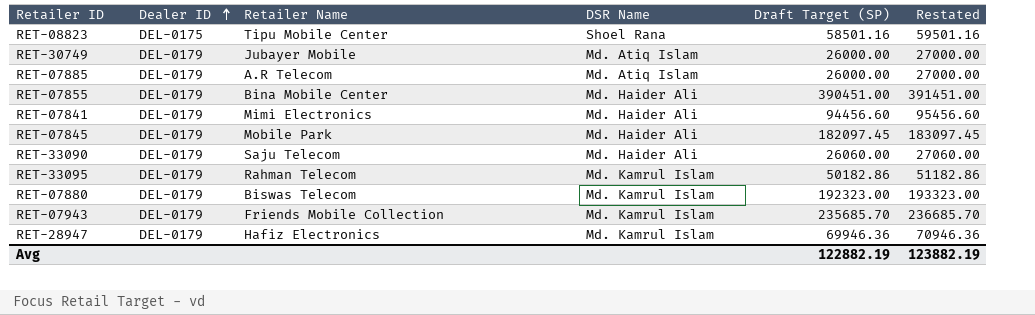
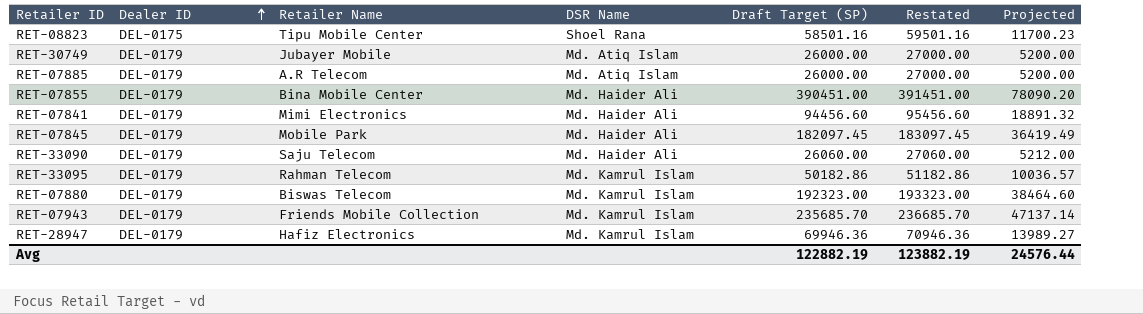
column Projected | formula: none -> [Draft Target (SP)] * 0.2

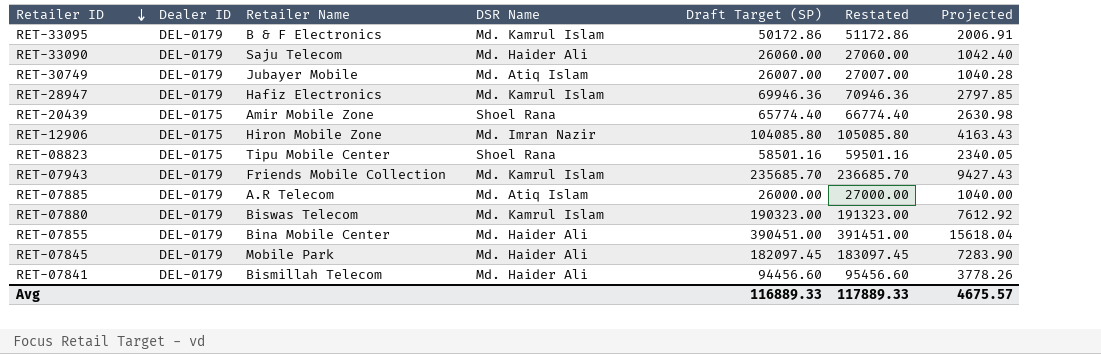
row order: Dealer ID ascending -> Retailer ID descending
column Projected | formula: [Draft Target (SP)] * 0.2 -> [Draft Target (SP)] * 0.04
RET-33095 | Retailer Name: Rahman Telecom -> B & F Electronics
RET-33095 | Draft Target (SP): 50182.86 -> 50172.86
RET-33095 | Restated: 51182.86 -> 51172.86
RET-30749 | Draft Target (SP): 26000.00 -> 26007.00
RET-30749 | Restated: 27000.00 -> 27007.00
row RET-20439: none -> DEL-0175 | Amir Mobile Zone | Shoel Rana | 65774.40 | 66774.40 | 2630.98
row RET-12906: none -> DEL-0175 | Hiron Mobile Zone | Md. Imran Nazir | 104085.80 | 105085.80 | 4163.43
RET-07880 | Draft Target (SP): 192323.00 -> 190323.00
RET-07880 | Restated: 193323.00 -> 191323.00
RET-07841 | Retailer Name: Mimi Electronics -> Bismillah Telecom
Avg | Draft Target (SP): 122882.19 -> 116889.33
Avg | Restated: 123882.19 -> 117889.33
Avg | Projected: 24576.44 -> 4675.57

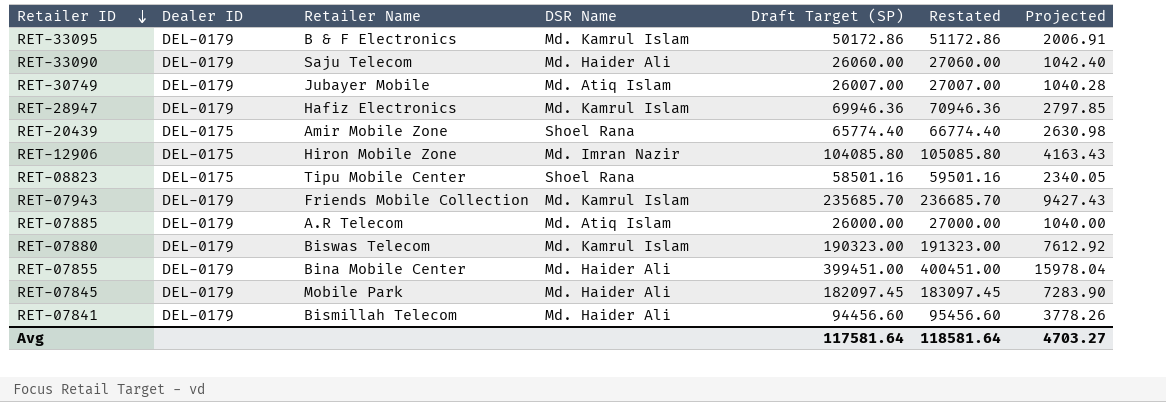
RET-07855 | Draft Target (SP): 390451.00 -> 399451.00
RET-07855 | Restated: 391451.00 -> 400451.00
RET-07855 | Projected: 15618.04 -> 15978.04
Avg | Draft Target (SP): 116889.33 -> 117581.64
Avg | Restated: 117889.33 -> 118581.64
Avg | Projected: 4675.57 -> 4703.27

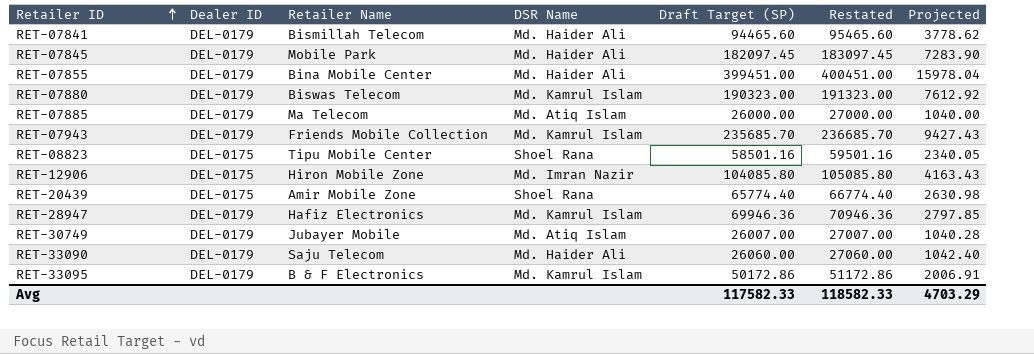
row order: Retailer ID descending -> Retailer ID ascending
RET-07841 | Draft Target (SP): 94456.60 -> 94465.60
RET-07841 | Restated: 95456.60 -> 95465.60
RET-07841 | Projected: 3778.26 -> 3778.62
RET-07885 | Retailer Name: A.R Telecom -> Ma Telecom
Avg | Draft Target (SP): 117581.64 -> 117582.33
Avg | Restated: 118581.64 -> 118582.33
Avg | Projected: 4703.27 -> 4703.29

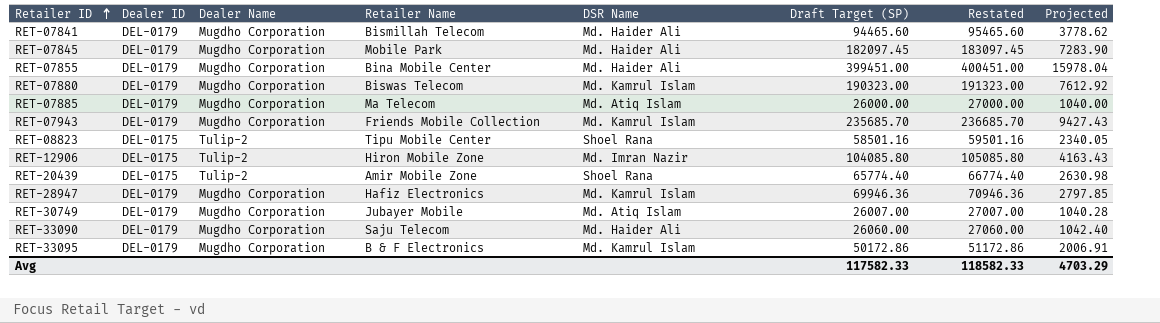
column Dealer Name | position: none -> 3

